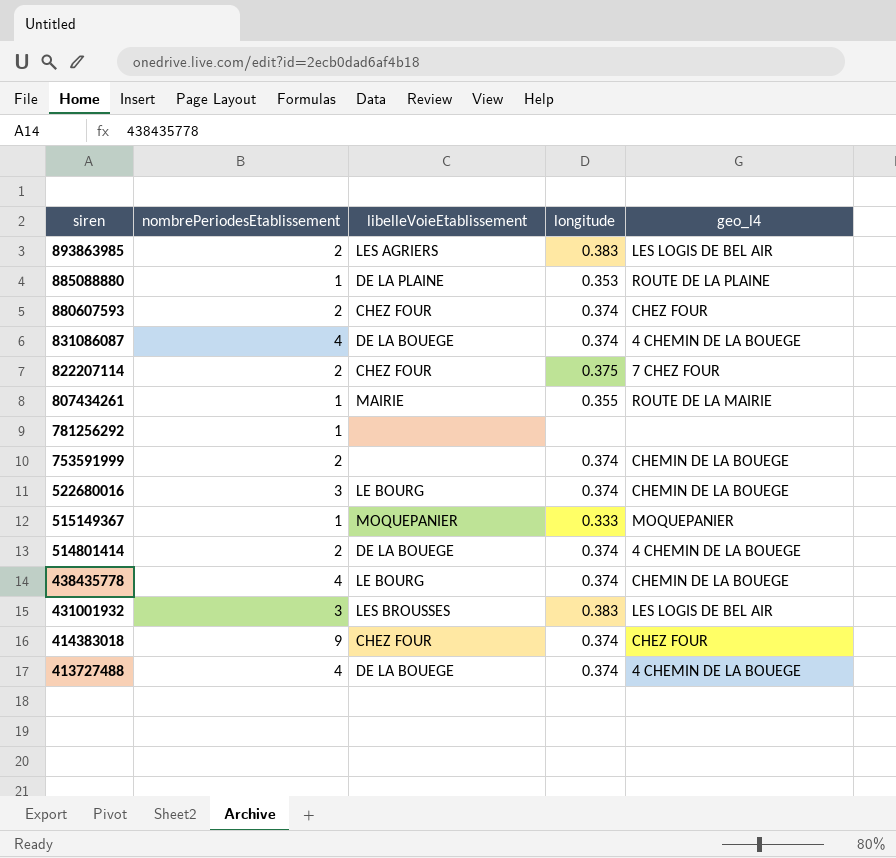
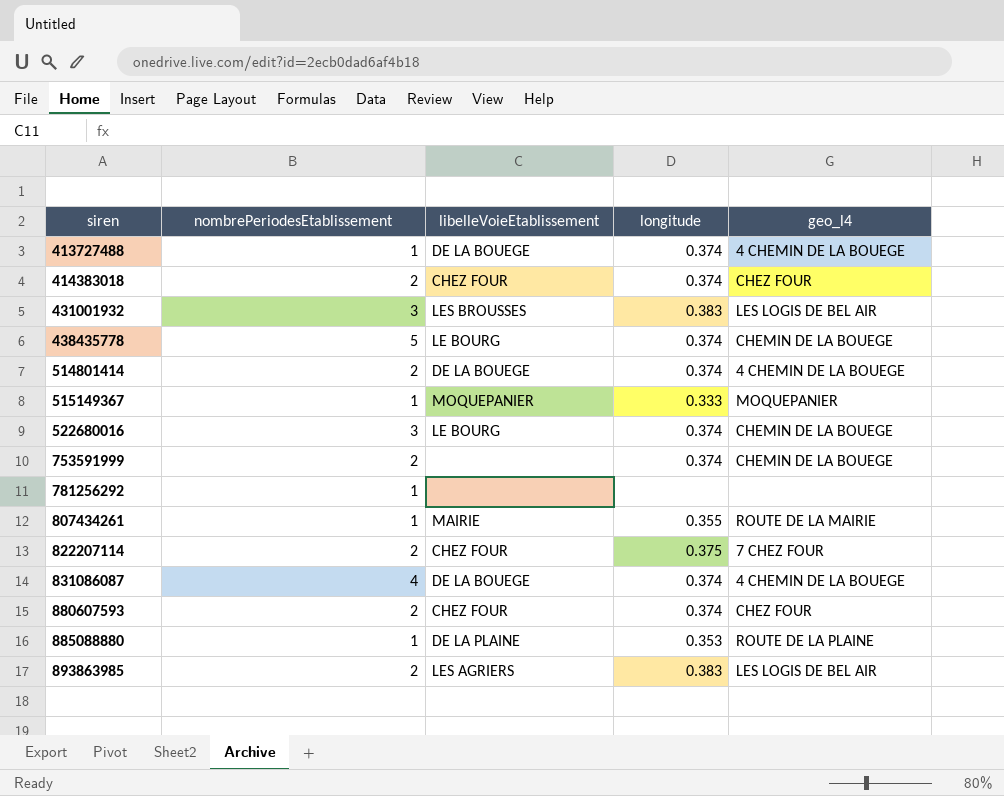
row order: siren descending -> siren ascending
413727488 | nombrePeriodesEtablissement: 4 -> 1
414383018 | nombrePeriodesEtablissement: 9 -> 2
438435778 | nombrePeriodesEtablissement: 4 -> 5

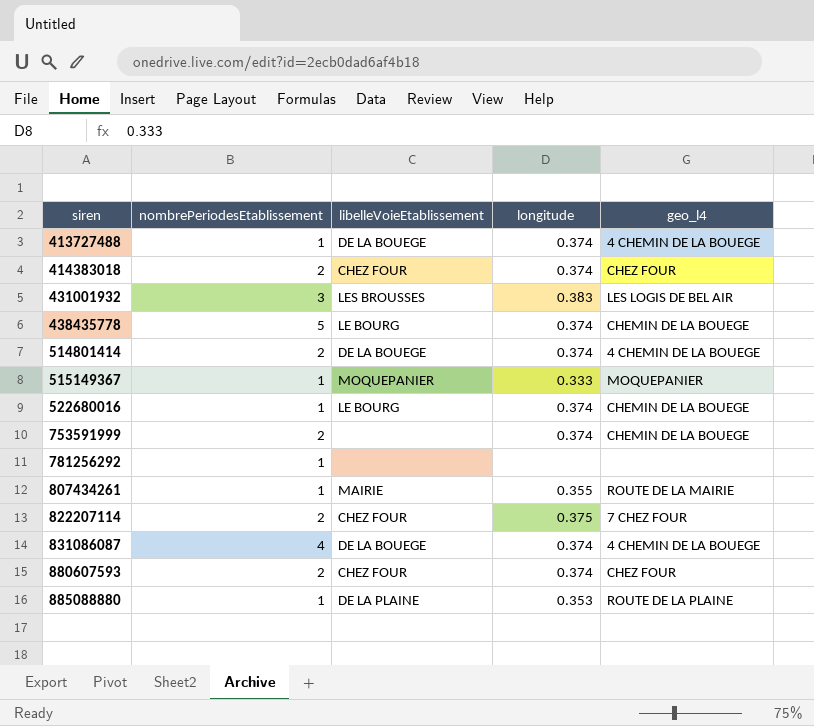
row 893863985: 2 | LES AGRIERS | 0.383 | LES LOGIS DE BEL AIR -> none
522680016 | nombrePeriodesEtablissement: 3 -> 1

